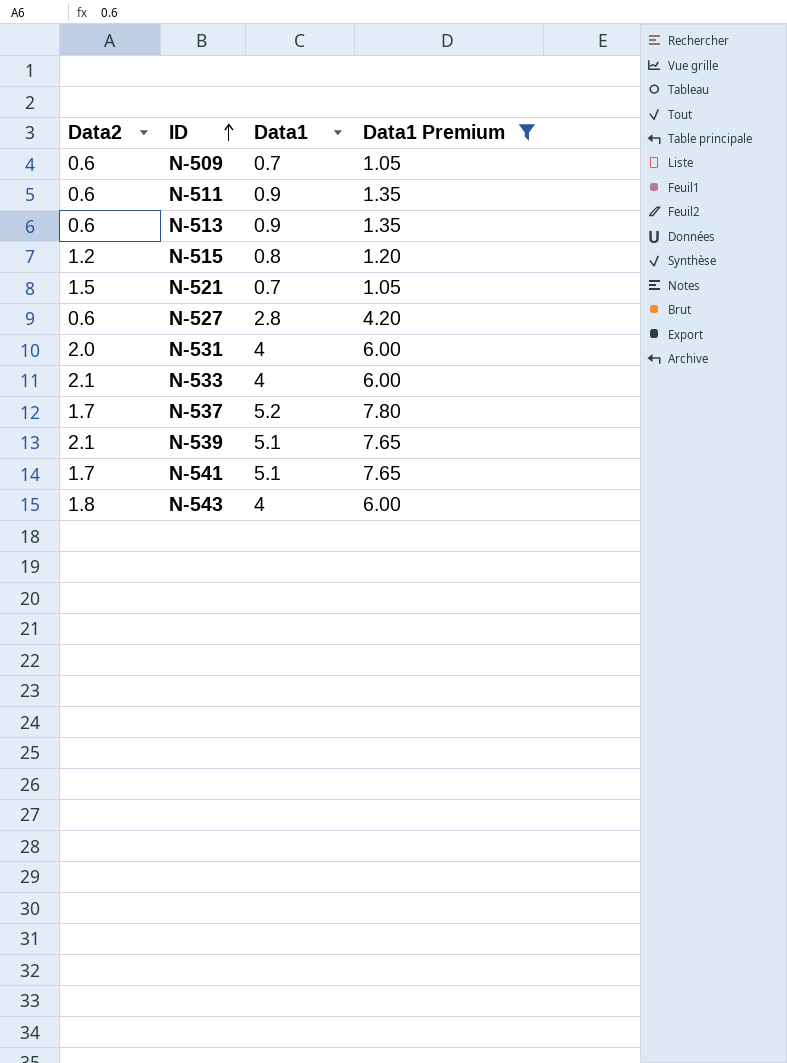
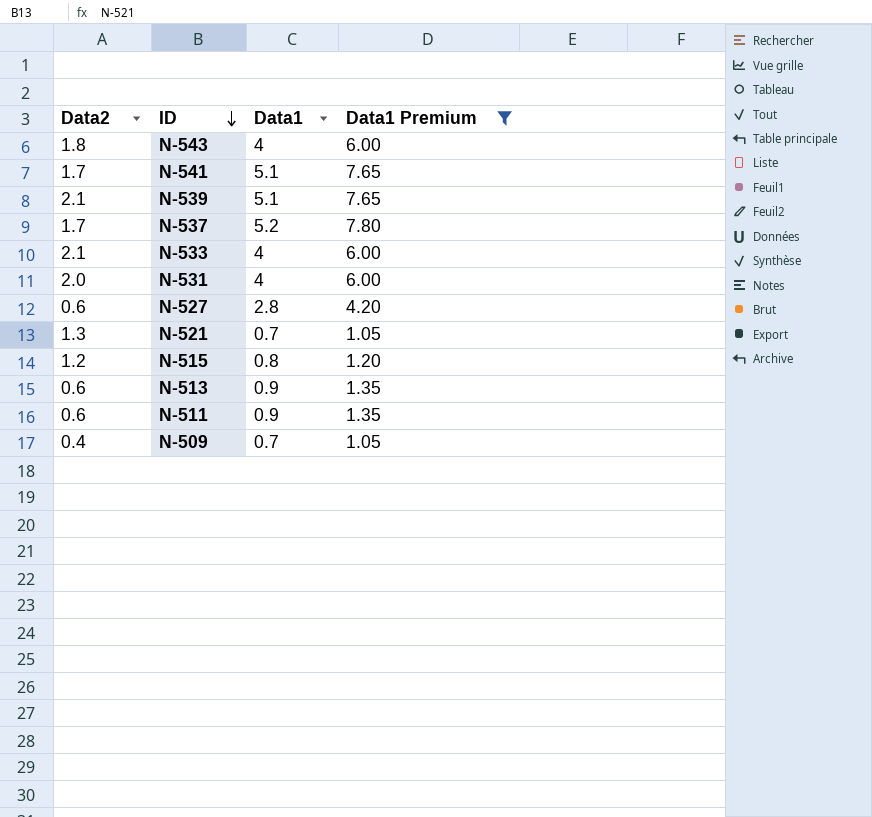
row order: ID ascending -> ID descending
N-521 | Data2: 1.5 -> 1.3
N-509 | Data2: 0.6 -> 0.4

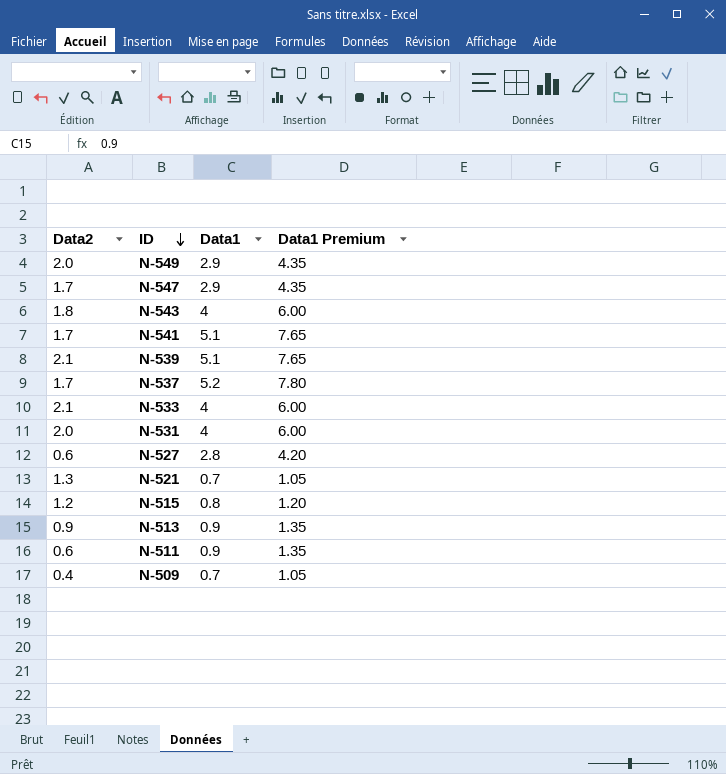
filter: Data1 Premium != 4.35 -> none
N-513 | Data2: 0.6 -> 0.9

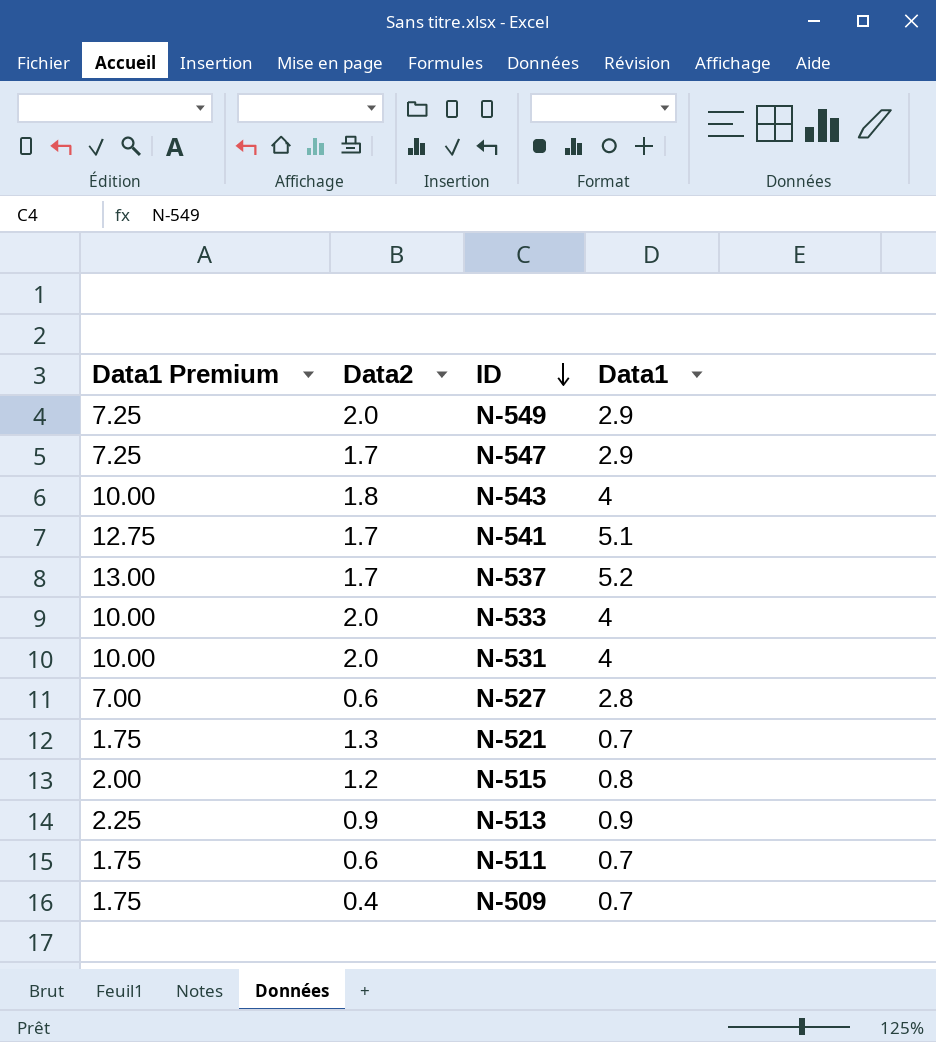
column Data1 Premium | formula: [Data1] * 1.5 -> [Data1] * 2.5
column Data1 Premium | position: 4 -> 1
row N-539: 2.1 | 5.1 | 7.65 -> none
N-533 | Data2: 2.1 -> 2.0
N-511 | Data1: 0.9 -> 0.7

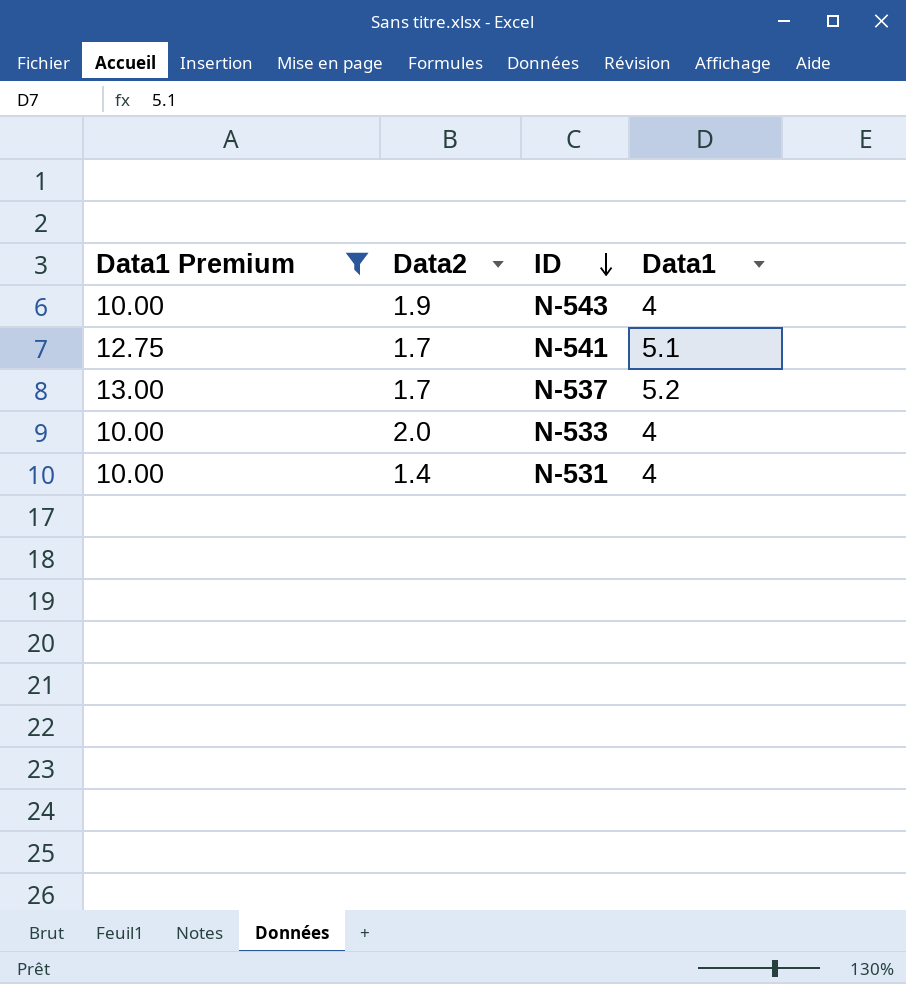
filter: none -> Data1 Premium >= 10.00
N-543 | Data2: 1.8 -> 1.9
N-531 | Data2: 2.0 -> 1.4

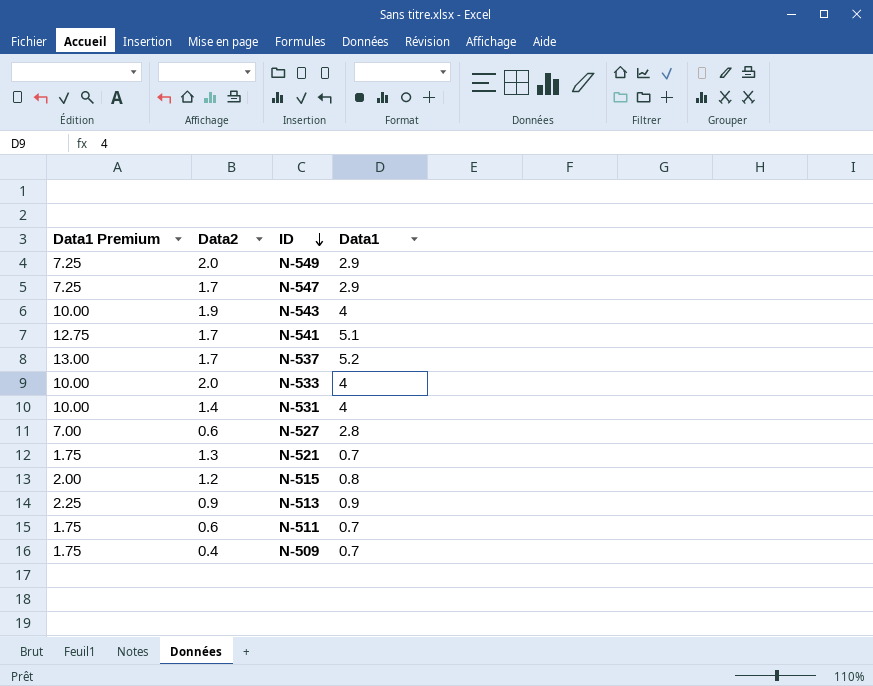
filter: Data1 Premium >= 10.00 -> none

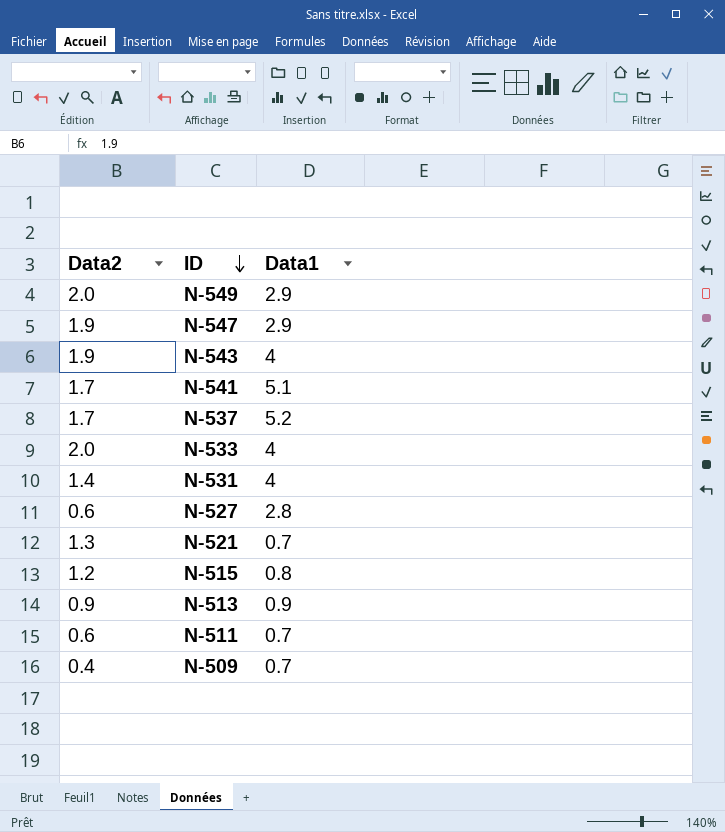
column Data1 Premium | formula: [Data1] * 2.5 -> none
N-547 | Data2: 1.7 -> 1.9

